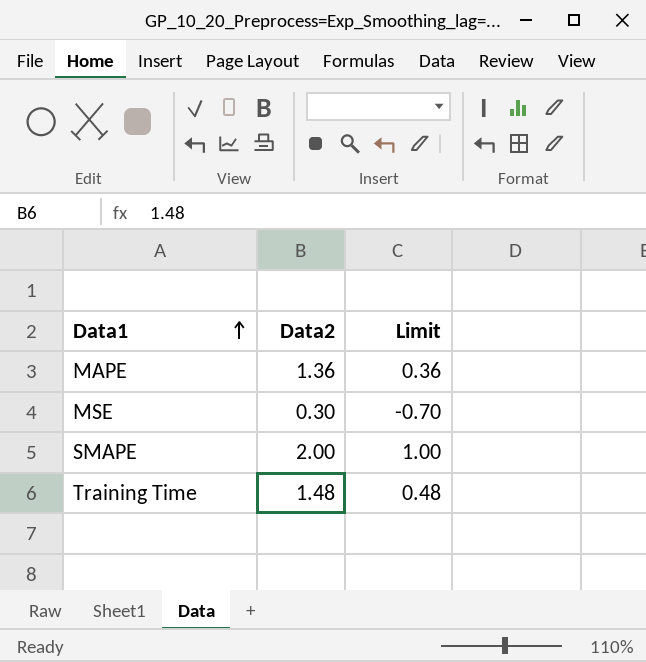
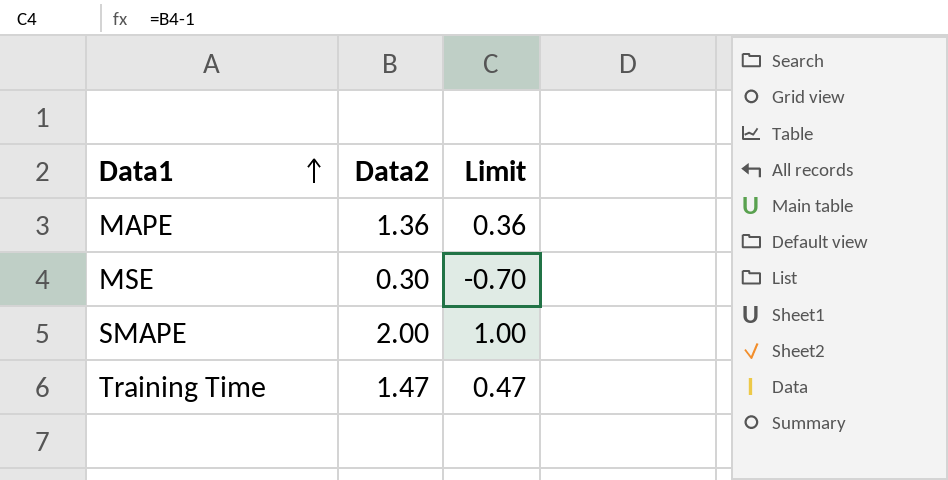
Training Time | Data2: 1.48 -> 1.47
Training Time | Limit: 0.48 -> 0.47

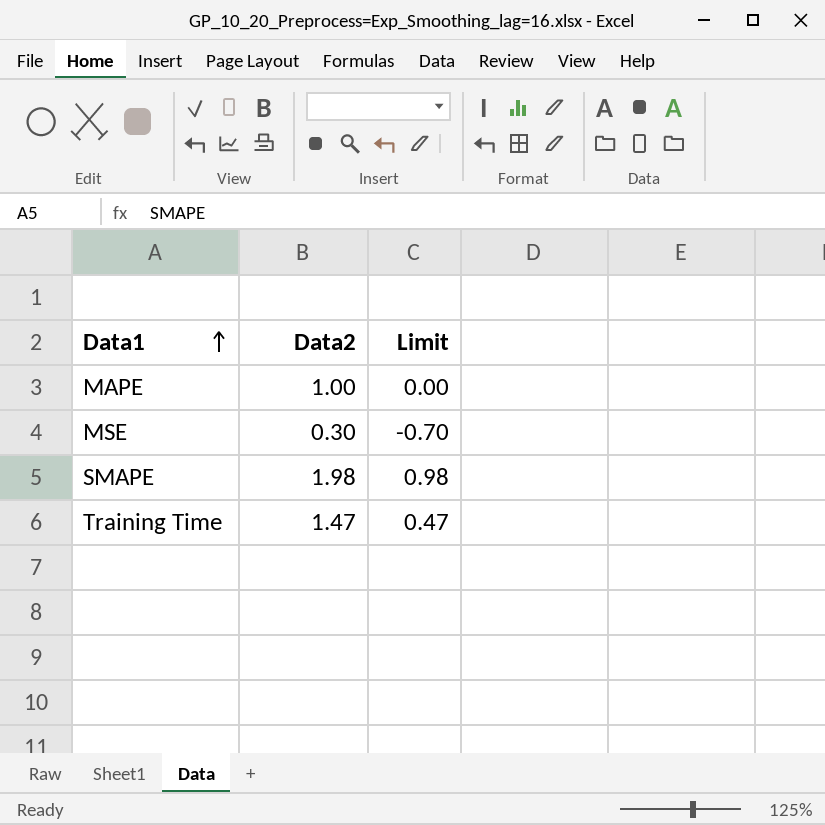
MAPE | Data2: 1.36 -> 1.00
MAPE | Limit: 0.36 -> 0.00
SMAPE | Data2: 2.00 -> 1.98
SMAPE | Limit: 1.00 -> 0.98

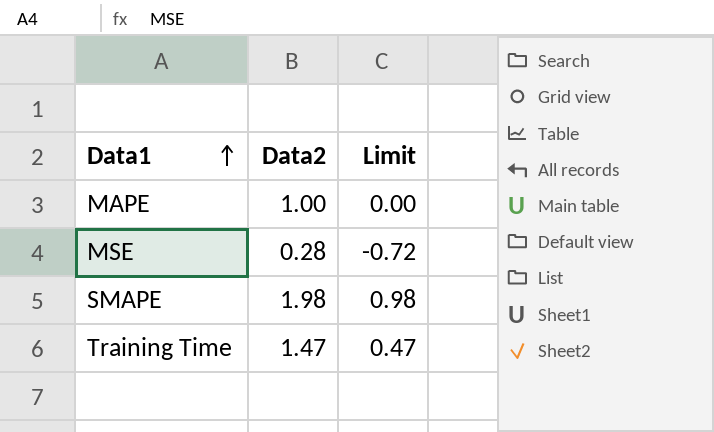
MSE | Data2: 0.30 -> 0.28
MSE | Limit: -0.70 -> -0.72

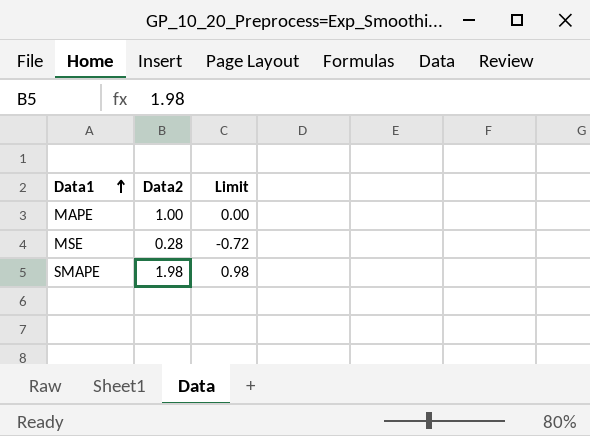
row Training Time: 1.47 | 0.47 -> none

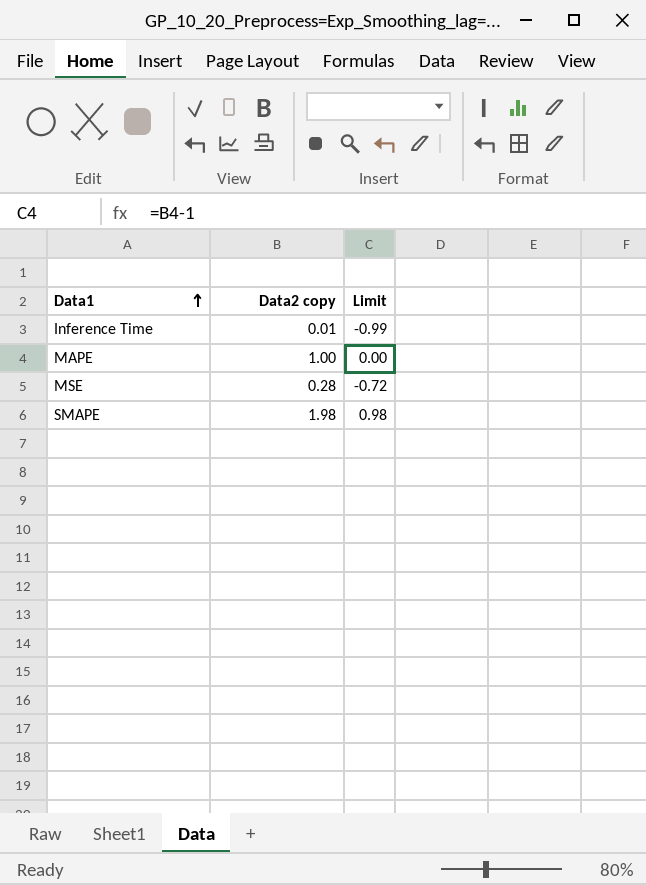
column name: Data2 -> Data2 copy
row Inference Time: none -> 0.01 | -0.99

